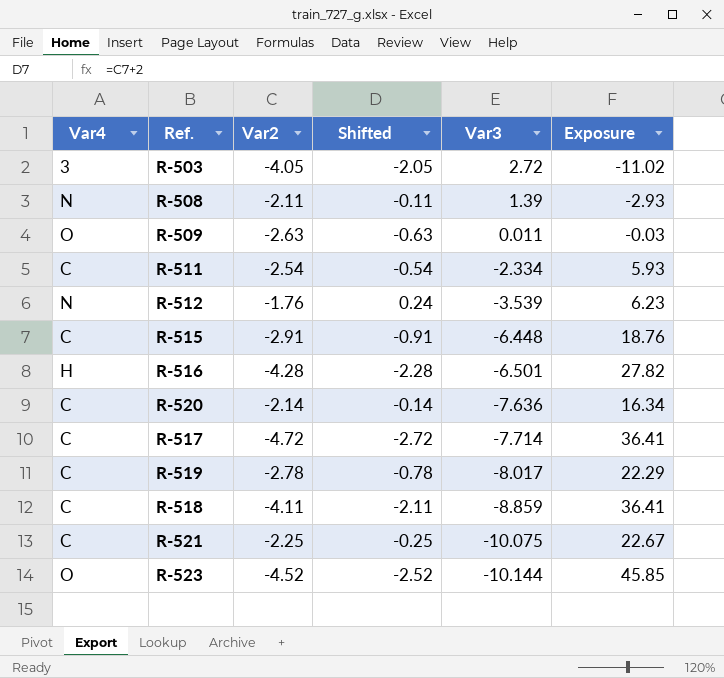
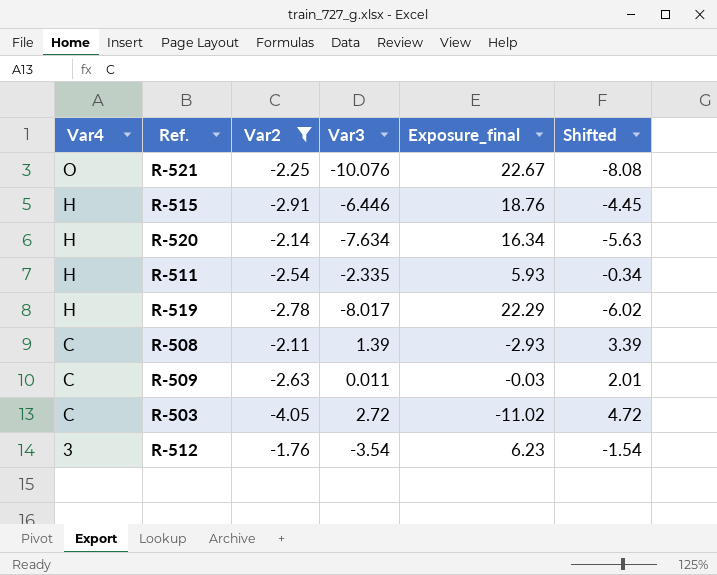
filter: none -> Var2 >= -4.05
row order: Var3 descending -> Var4 descending
column name: Exposure -> Exposure_final
column Shifted | formula: [Var2] + 2 -> [Var3] + 2
column Shifted | position: 4 -> 6
R-521 | Var4: C -> O
R-521 | Var3: -10.075 -> -10.076
R-515 | Var4: C -> H
R-515 | Var3: -6.448 -> -6.446
R-520 | Var4: C -> H
R-520 | Var3: -7.636 -> -7.634
R-511 | Var4: C -> H
R-511 | Var3: -2.334 -> -2.335
R-519 | Var4: C -> H
R-508 | Var4: N -> C
R-509 | Var4: O -> C
R-503 | Var4: 3 -> C
R-512 | Var4: N -> 3
R-512 | Var3: -3.539 -> -3.54

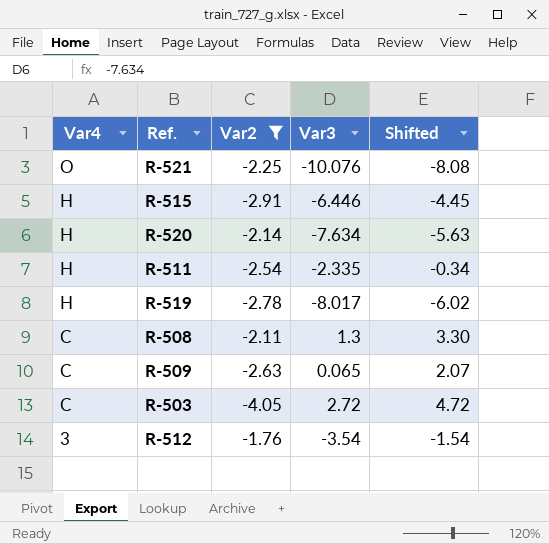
column Exposure_final | formula: [Var2] * [Var3] -> none
R-508 | Var3: 1.39 -> 1.3
R-508 | Shifted: 3.39 -> 3.30
R-509 | Var3: 0.011 -> 0.065
R-509 | Shifted: 2.01 -> 2.07

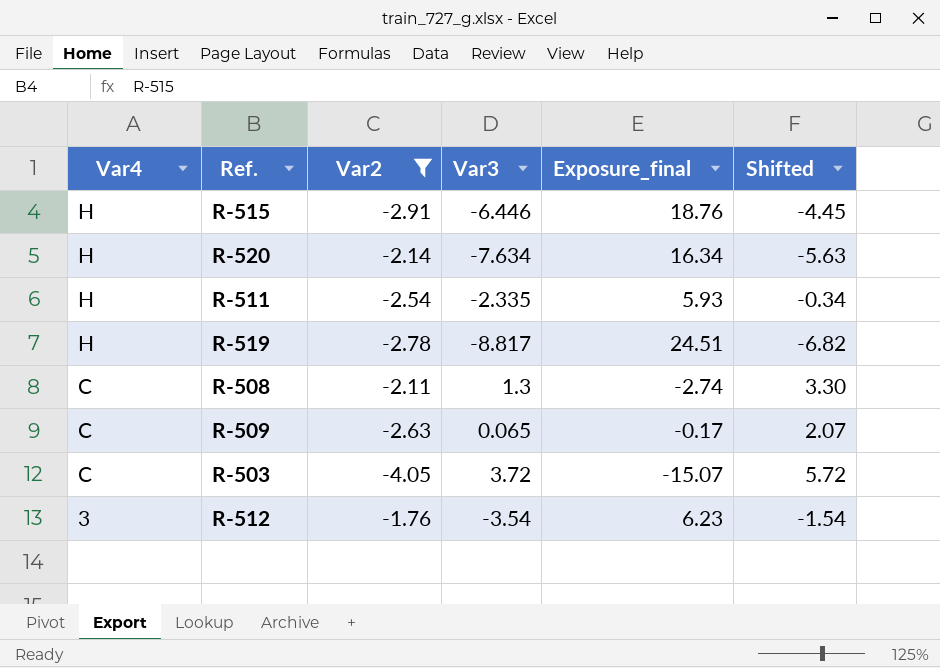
column Exposure_final | formula: none -> [Var2] * [Var3]
row R-521: O | -2.25 | -10.076 | -8.08 -> none
R-519 | Var3: -8.017 -> -8.817
R-519 | Shifted: -6.02 -> -6.82
R-503 | Var3: 2.72 -> 3.72
R-503 | Shifted: 4.72 -> 5.72

